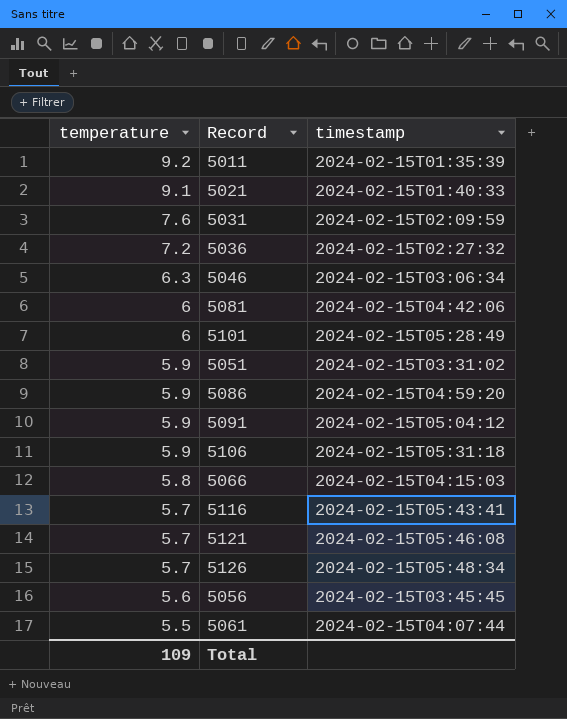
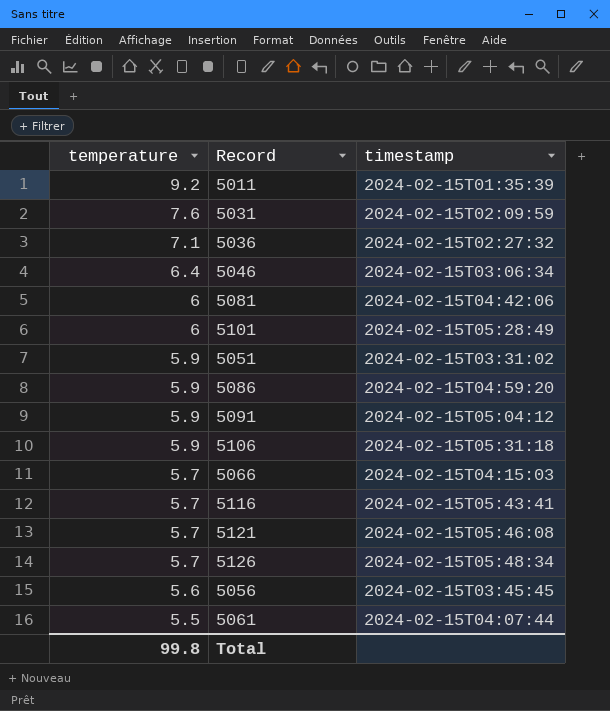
row 5021: 9.1 | 2024-02-15T01:40:33 -> none
5036 | temperature: 7.2 -> 7.1
5046 | temperature: 6.3 -> 6.4
5066 | temperature: 5.8 -> 5.7
Total | temperature: 109 -> 99.8

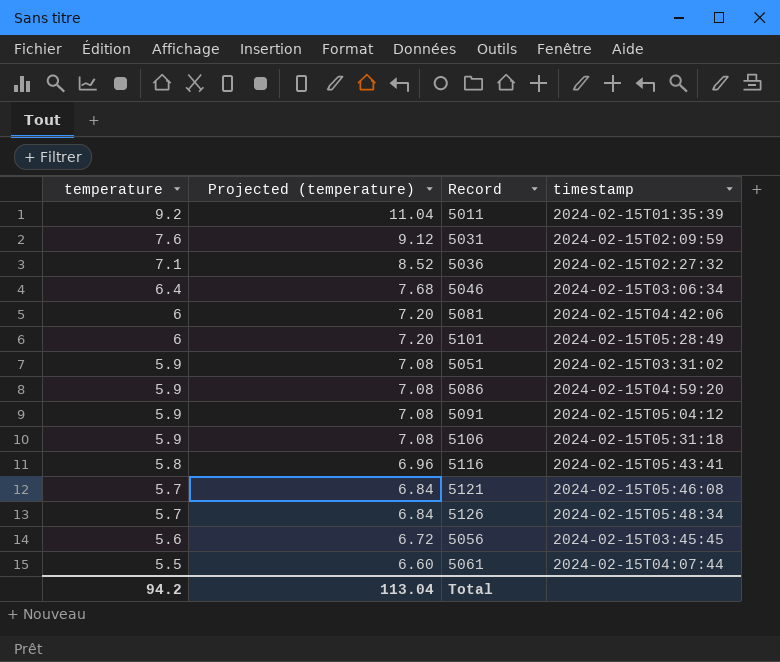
column Projected (temperature) | formula: none -> [temperature] * 1.2
row 5066: 5.7 | 2024-02-15T04:15:03 -> none
5116 | temperature: 5.7 -> 5.8
Total | temperature: 99.8 -> 94.2

